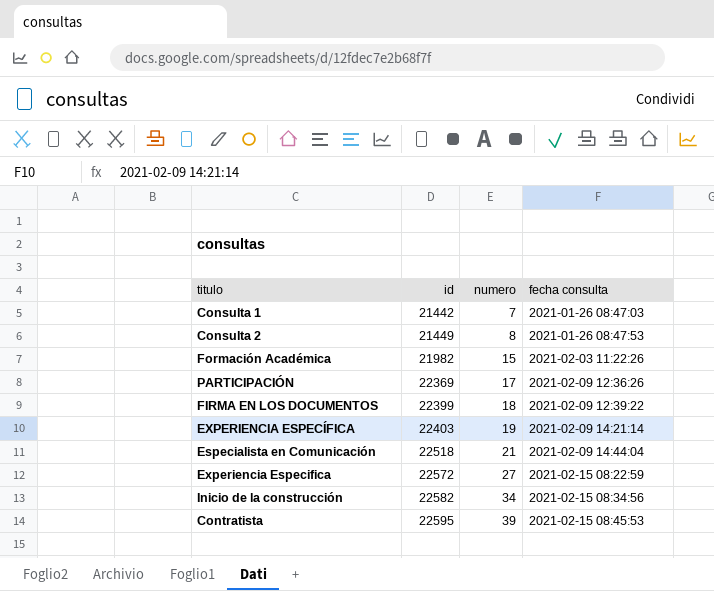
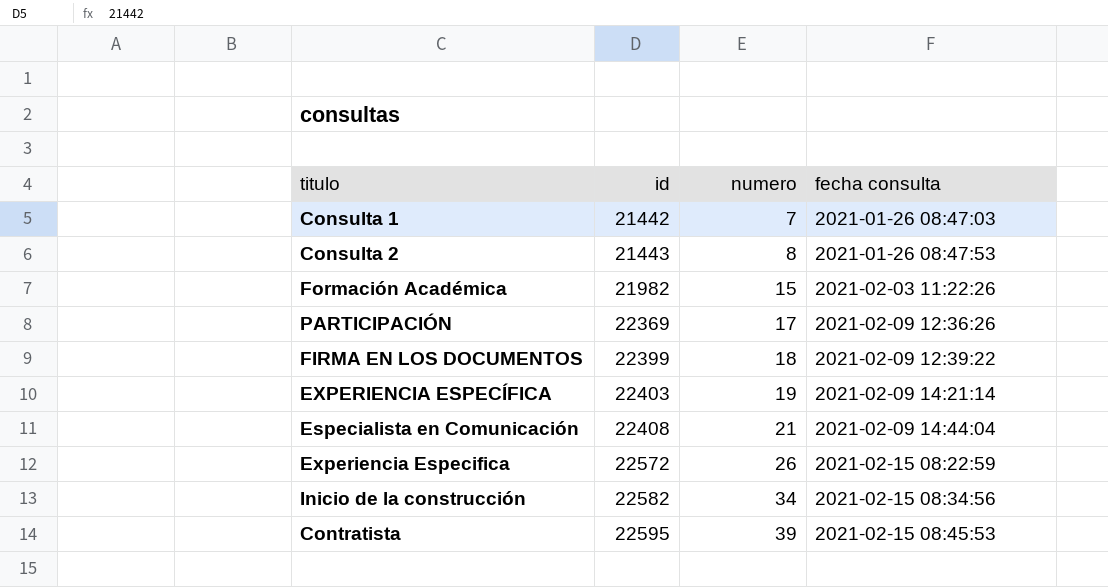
Consulta 2 | id: 21449 -> 21443
Especialista en Comunicación | id: 22518 -> 22408
Experiencia Especifica | numero: 27 -> 26

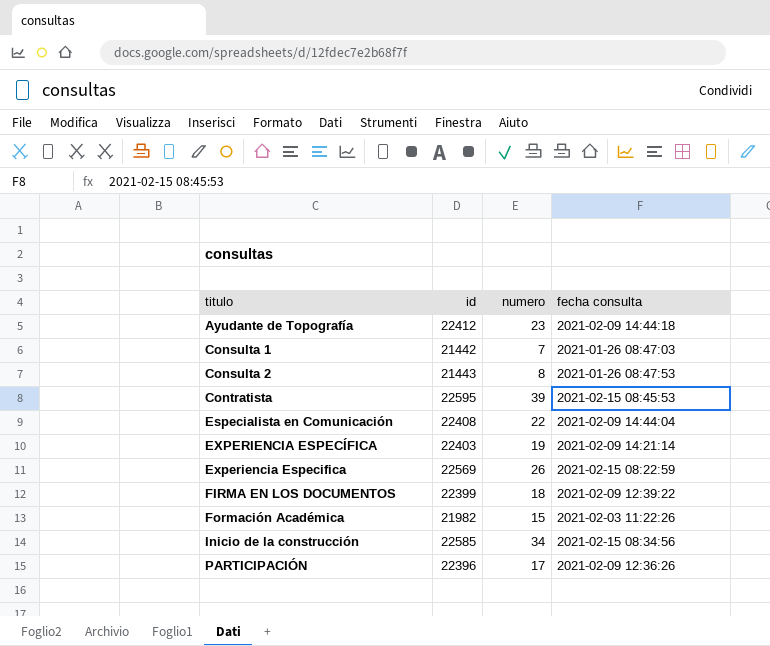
row order: id ascending -> titulo ascending
row Ayudante de Topografía: none -> 22412 | 23 | 2021-02-09 14:44:18
Especialista en Comunicación | numero: 21 -> 22
Experiencia Especifica | id: 22572 -> 22569
Inicio de la construcción | id: 22582 -> 22585
PARTICIPACIÓN | id: 22369 -> 22396

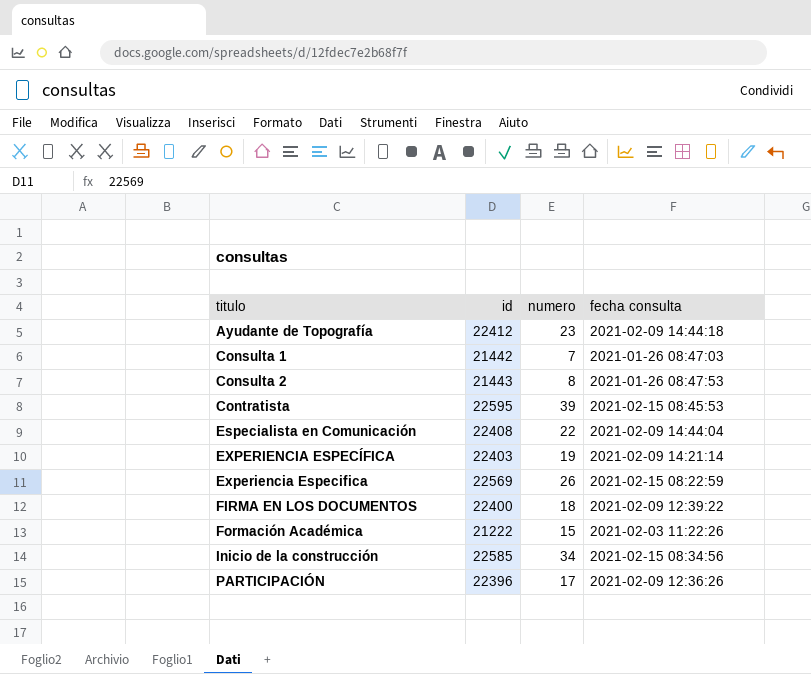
FIRMA EN LOS DOCUMENTOS | id: 22399 -> 22400
Formación Académica | id: 21982 -> 21222

